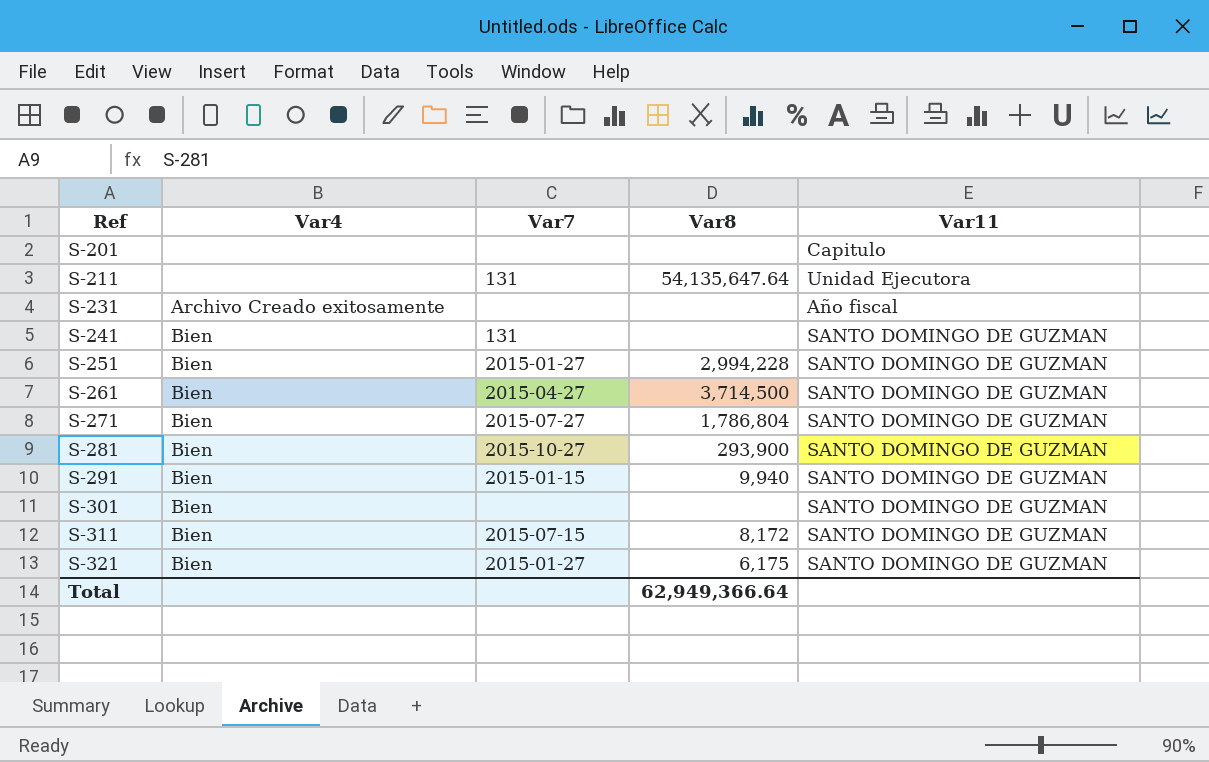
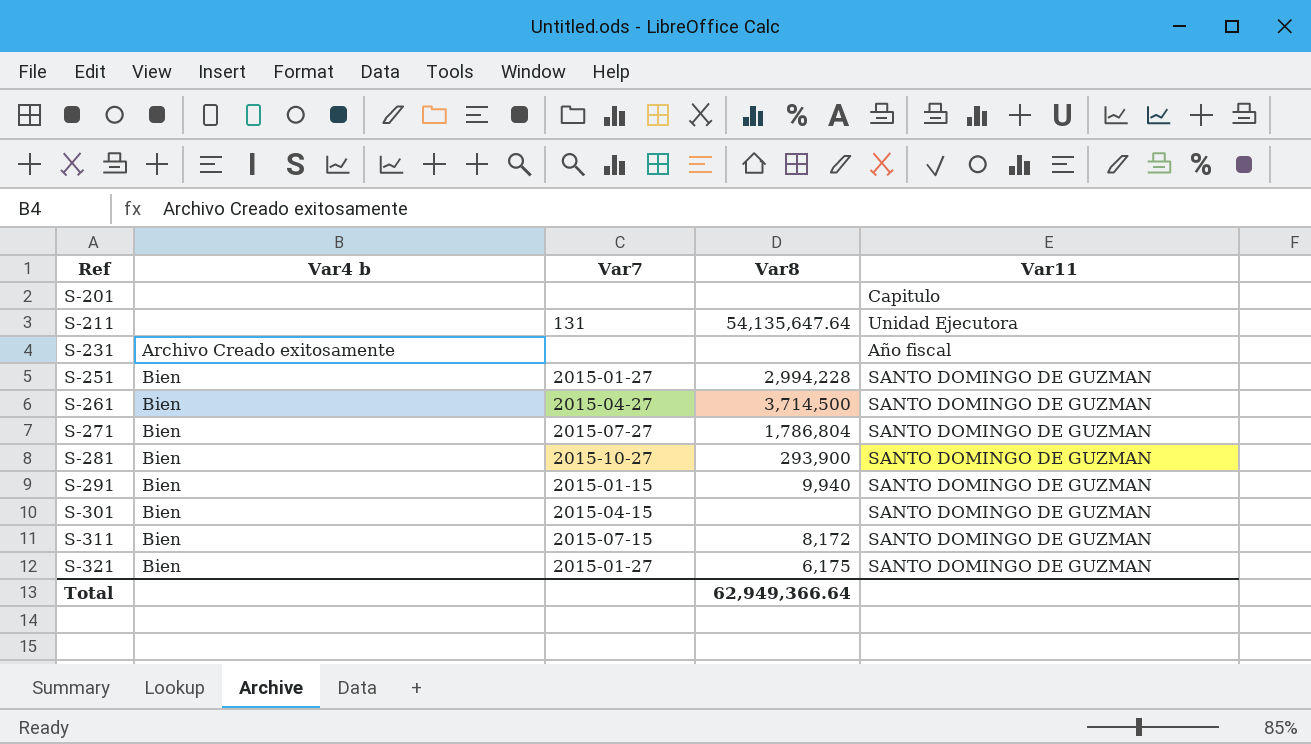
column name: Var4 -> Var4 b
row S-241: Bien | 131 | none | SANTO DOMINGO DE GUZMAN -> none
S-301 | Var7: none -> 2015-04-15

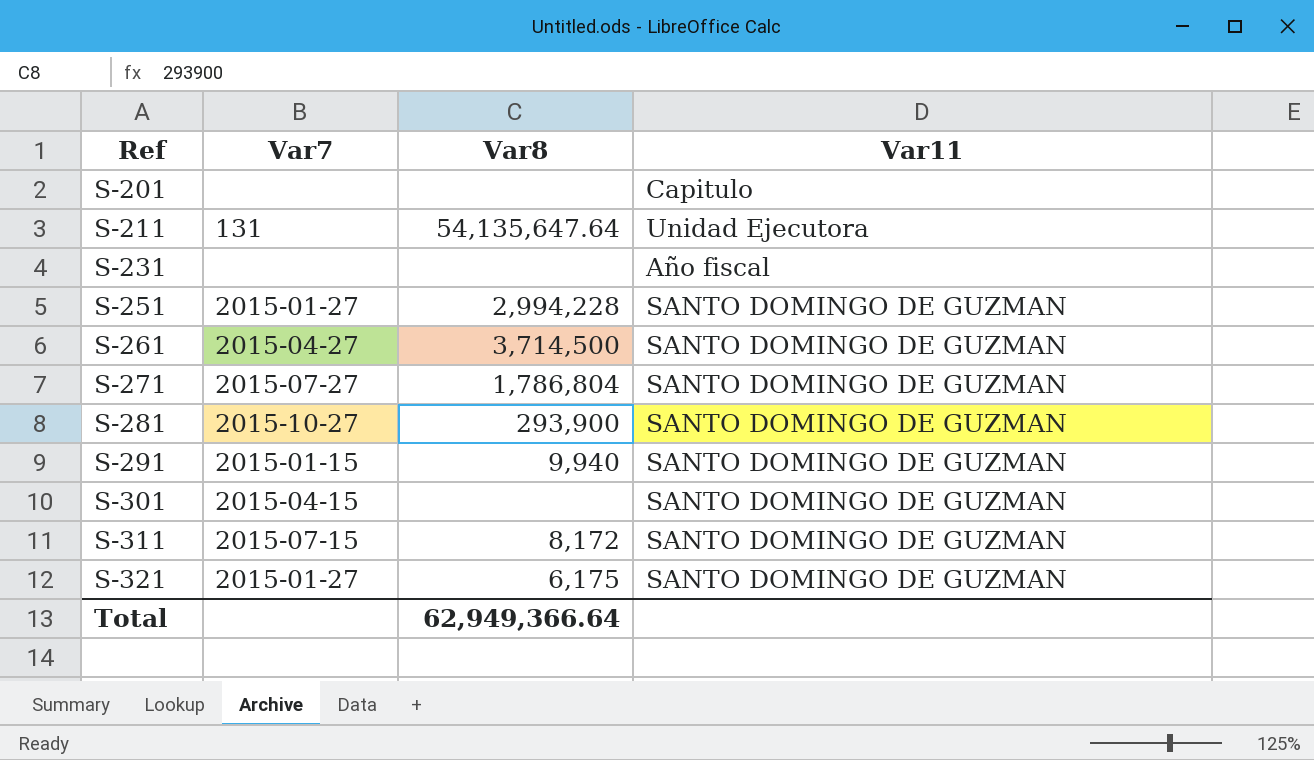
column Var4 b | position: 2 -> none

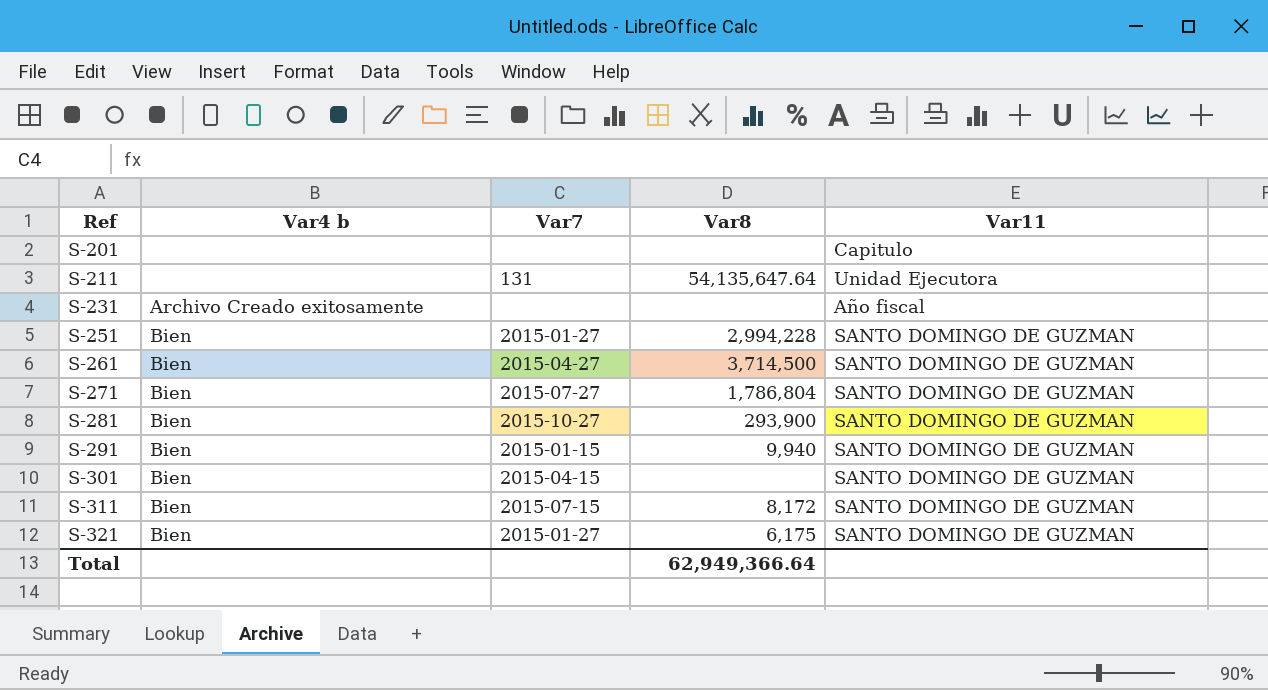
column Var4 b | position: none -> 2

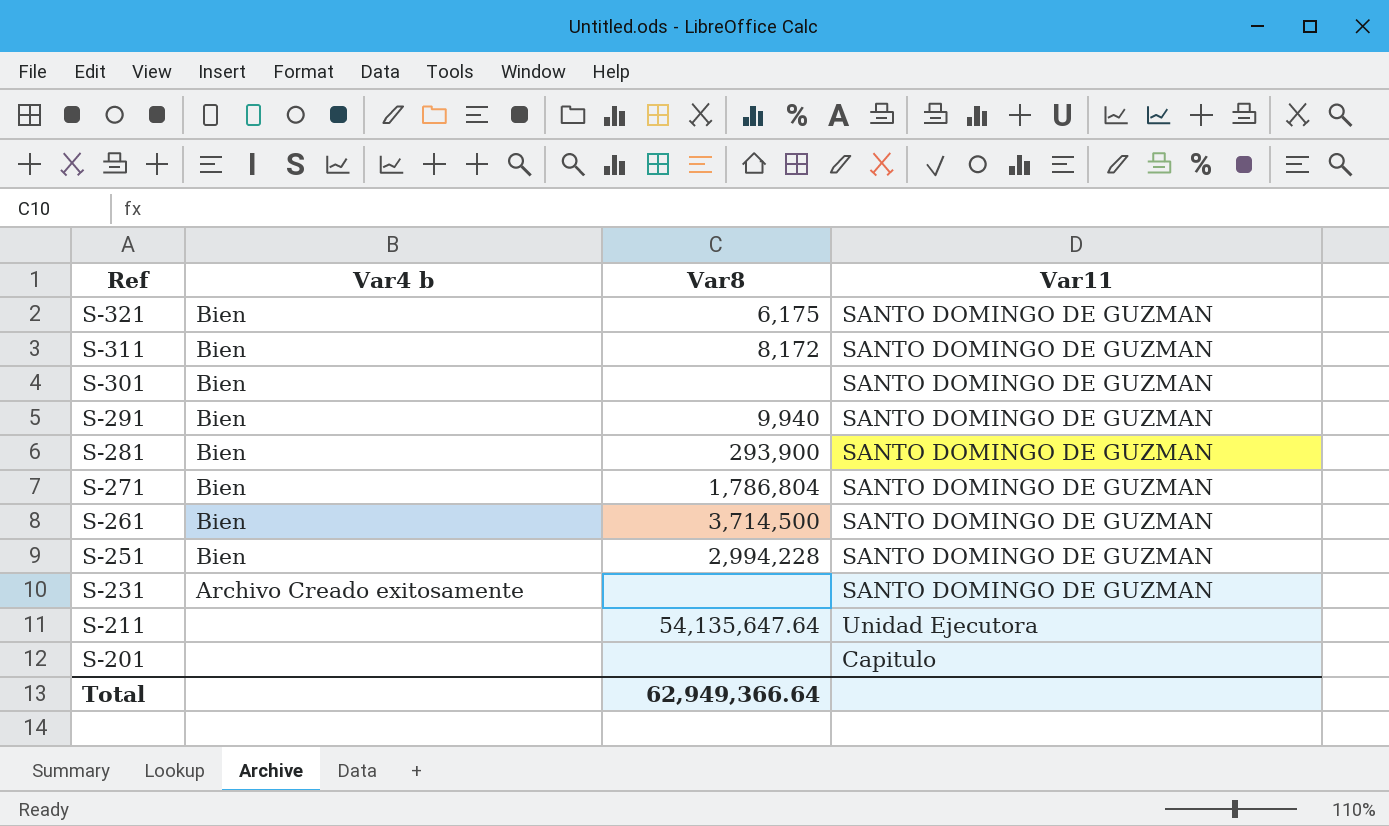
row order: Ref ascending -> Ref descending
column Var7 | position: 3 -> none
S-231 | Var11: Año fiscal -> SANTO DOMINGO DE GUZMAN

